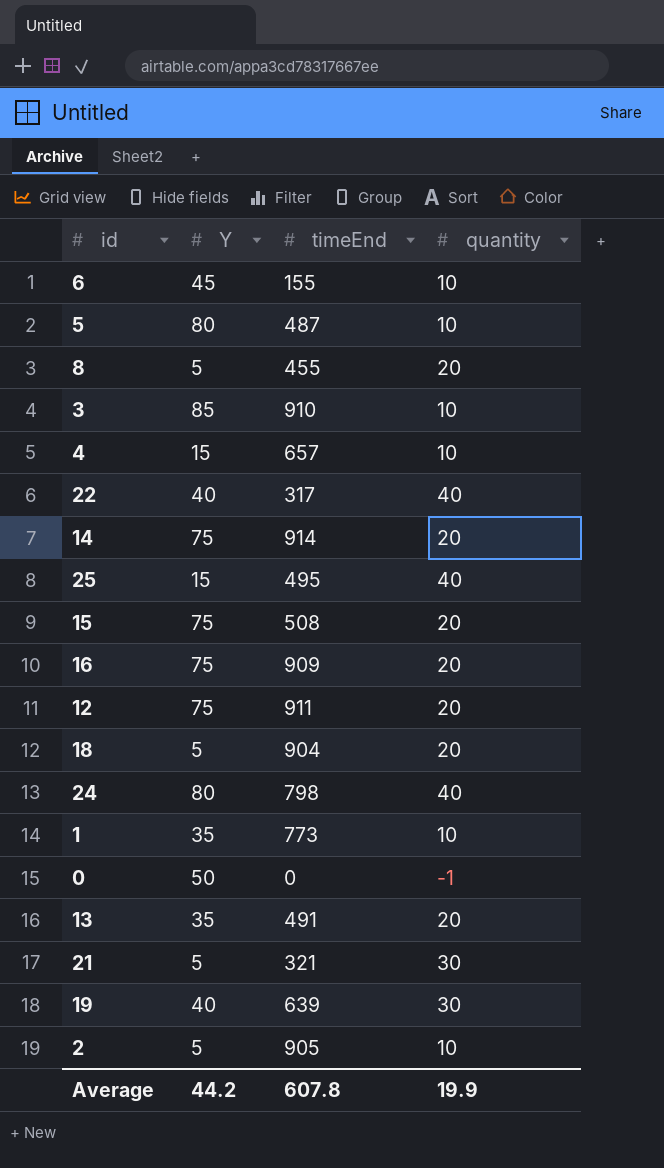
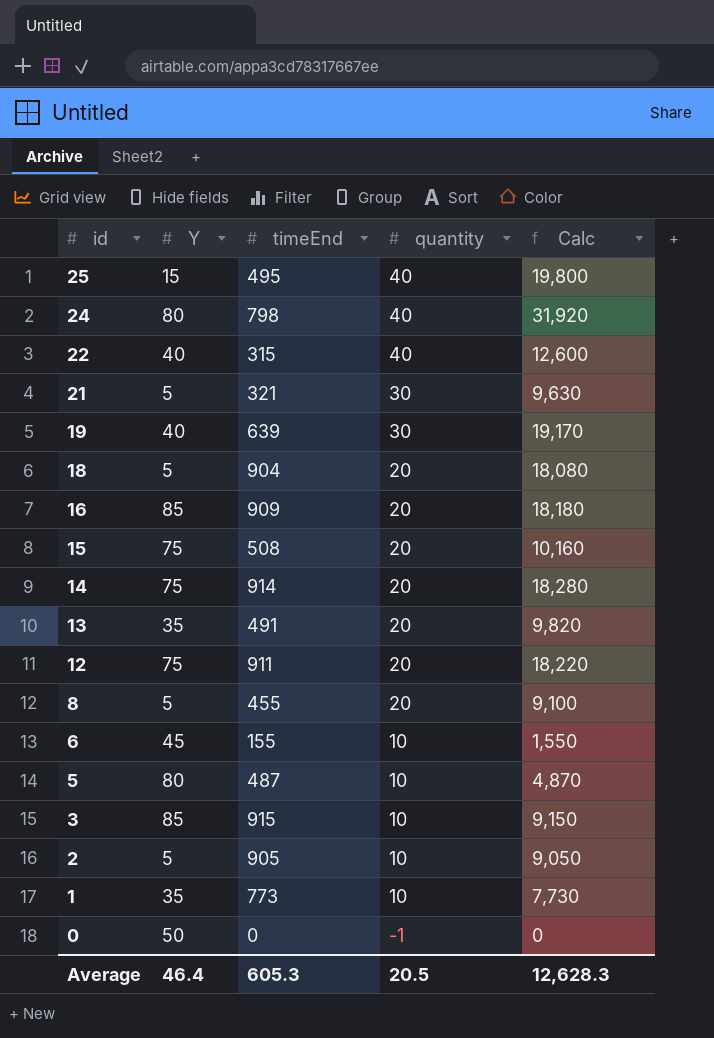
row order: none -> id descending
column Calc | formula: none -> [timeEnd] * [quantity]
row 4: 15 | 657 | 10 -> none
22 | timeEnd: 317 -> 315
16 | Y: 75 -> 85
3 | timeEnd: 910 -> 915
Average | Y: 44.2 -> 46.4
Average | timeEnd: 607.8 -> 605.3
Average | quantity: 19.9 -> 20.5

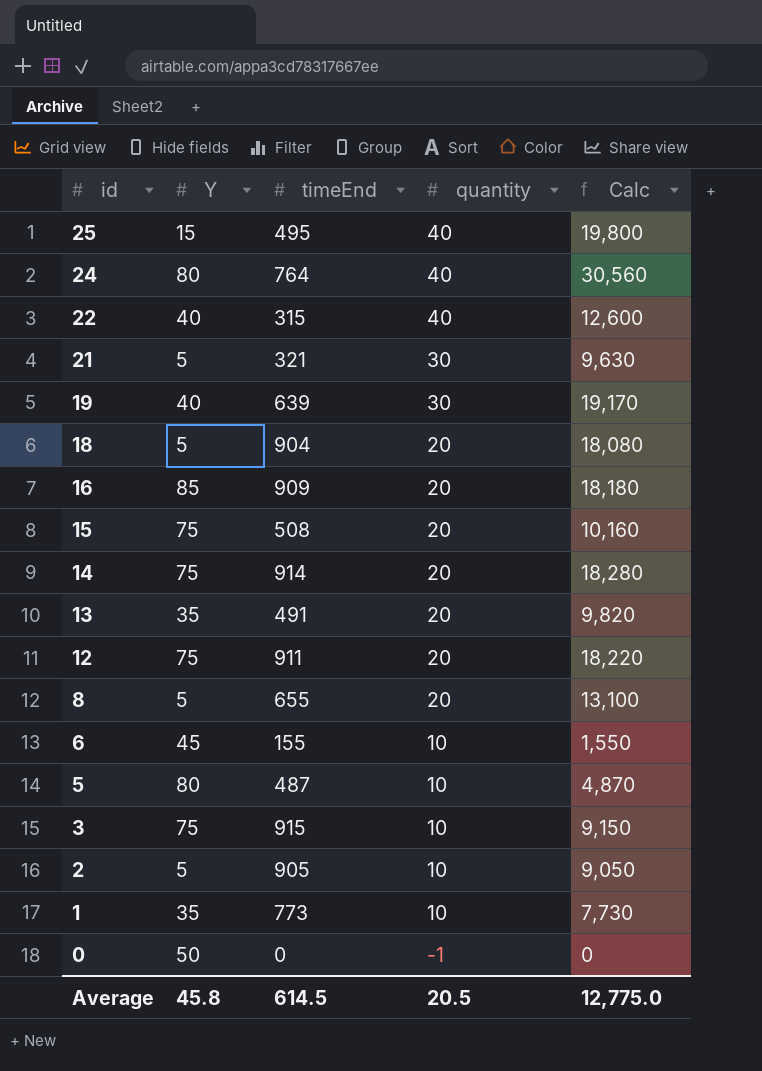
24 | timeEnd: 798 -> 764
24 | Calc: 31,920 -> 30,560
8 | timeEnd: 455 -> 655
8 | Calc: 9,100 -> 13,100
3 | Y: 85 -> 75
Average | Y: 46.4 -> 45.8
Average | timeEnd: 605.3 -> 614.5
Average | Calc: 12,628.3 -> 12,775.0

